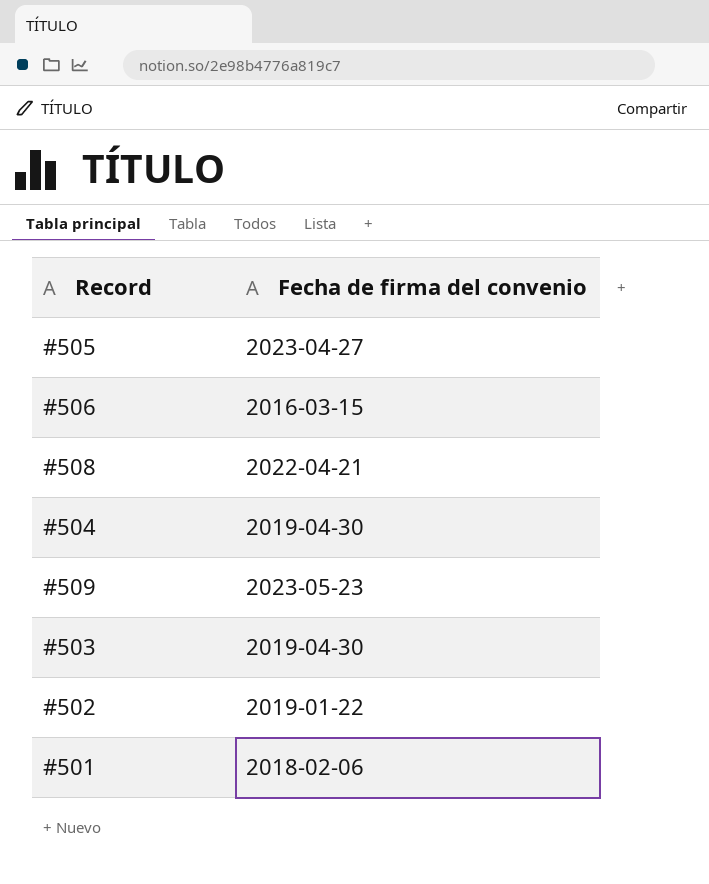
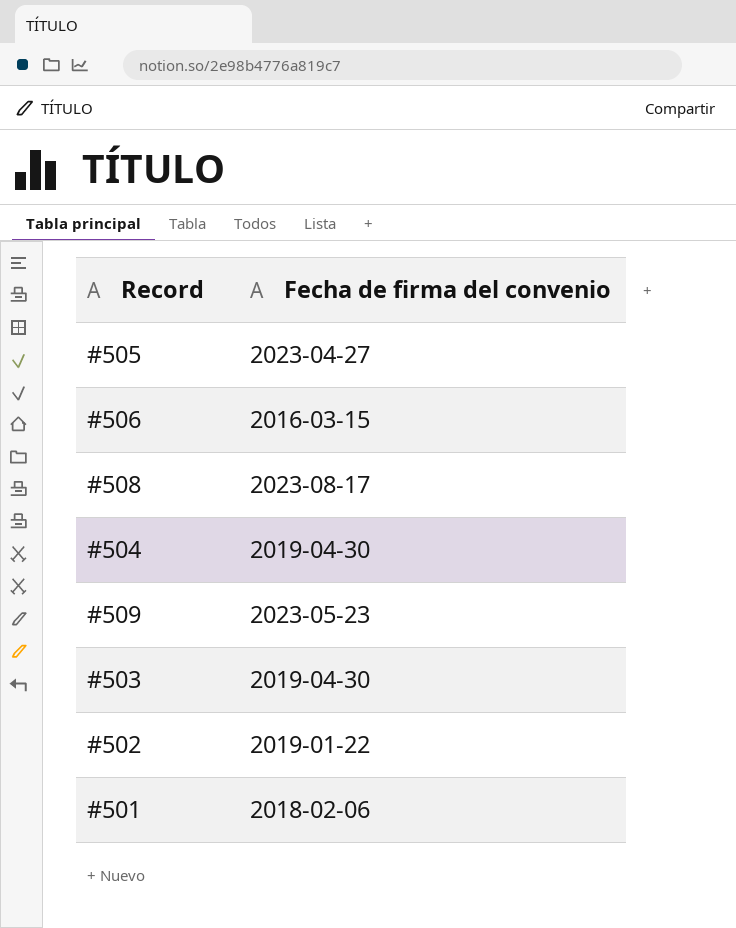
#508 | Fecha de firma del convenio: 2022-04-21 -> 2023-08-17

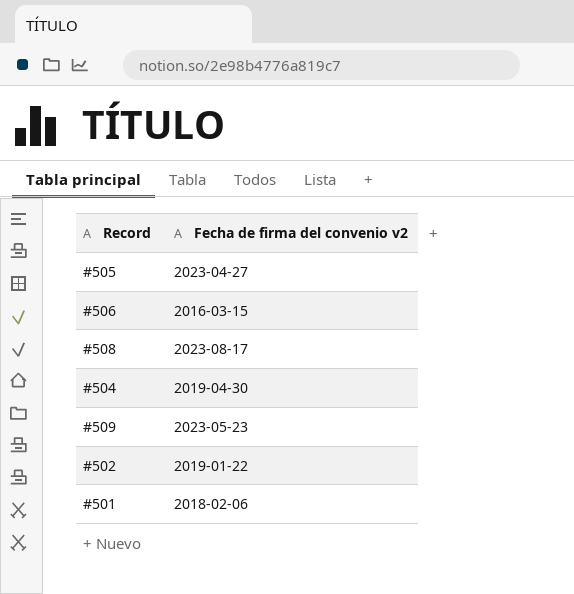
column name: Fecha de firma del convenio -> Fecha de firma del convenio v2
row #503: 2019-04-30 -> none

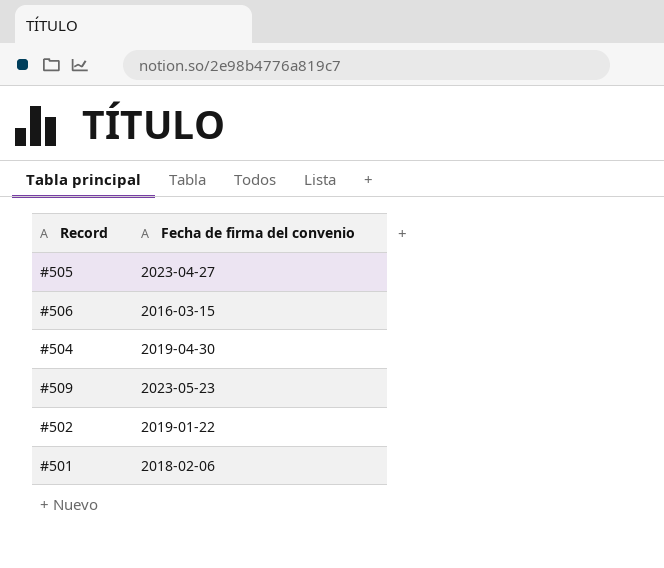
column name: Fecha de firma del convenio v2 -> Fecha de firma del convenio
row #508: 2023-08-17 -> none

